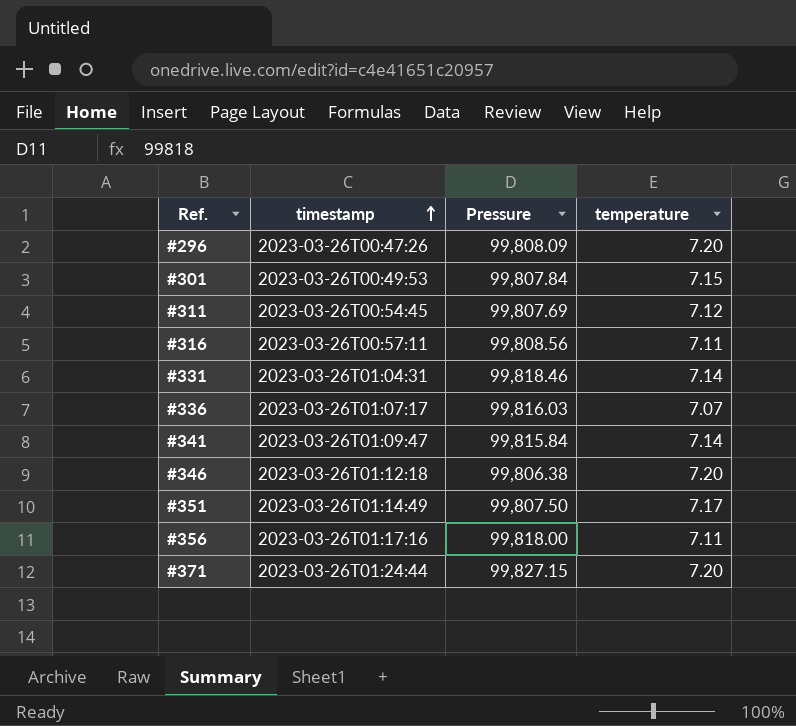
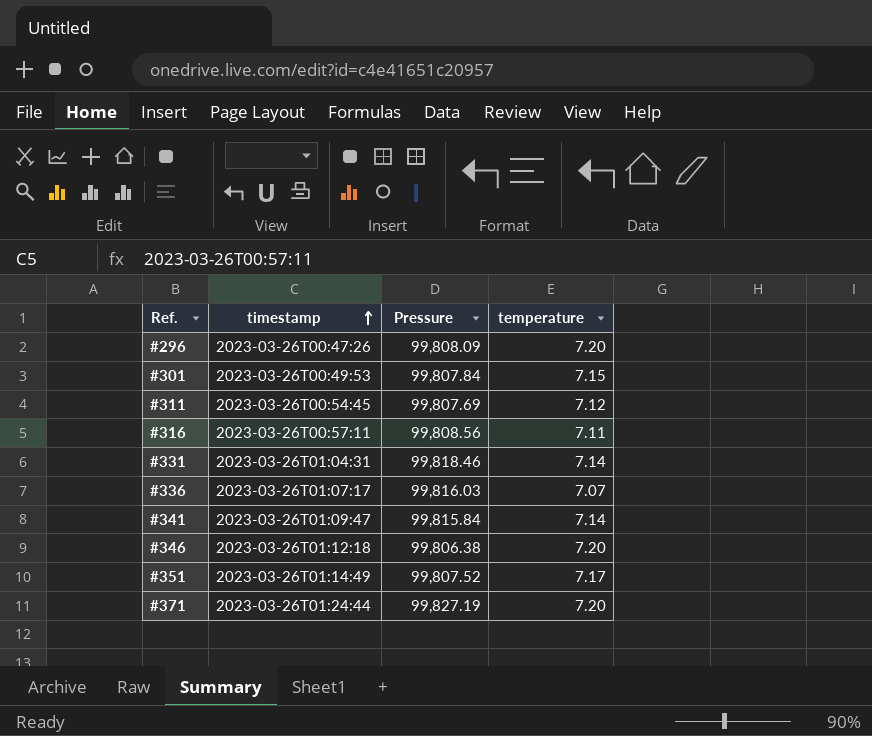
row #356: 2023-03-26T01:17:16 | 99,818.00 | 7.11 -> none
#351 | Pressure: 99,807.50 -> 99,807.52
#371 | Pressure: 99,827.15 -> 99,827.19

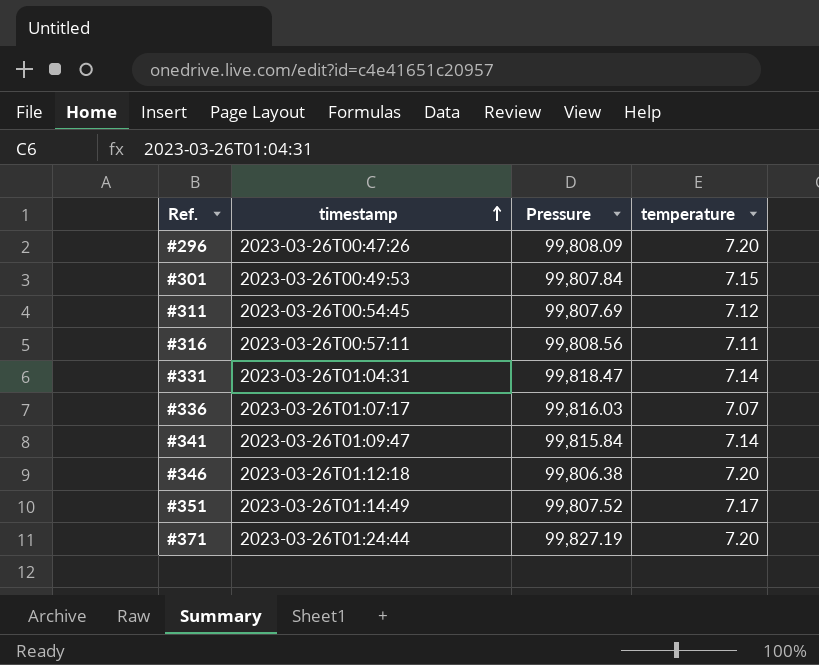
#331 | Pressure: 99,818.46 -> 99,818.47

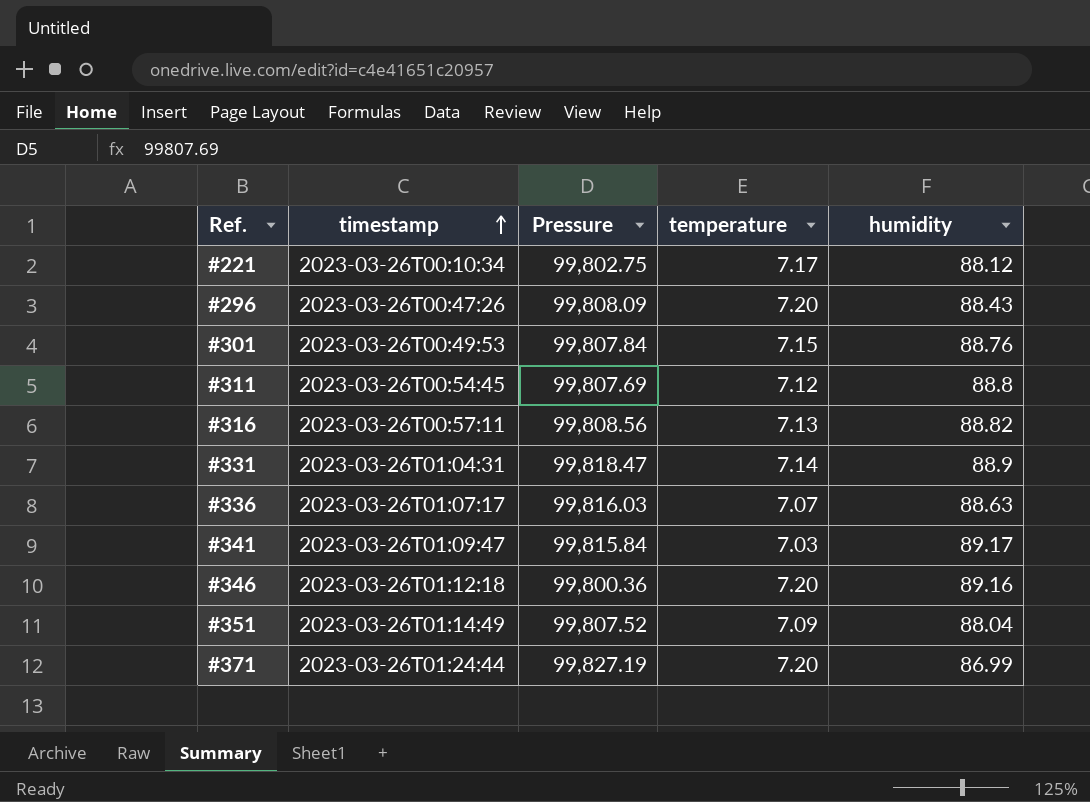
column humidity | position: none -> 5
row #221: none -> 2023-03-26T00:10:34 | 99,802.75 | 7.17 | 88.12
#316 | temperature: 7.11 -> 7.13
#341 | temperature: 7.14 -> 7.03
#346 | Pressure: 99,806.38 -> 99,800.36
#351 | temperature: 7.17 -> 7.09

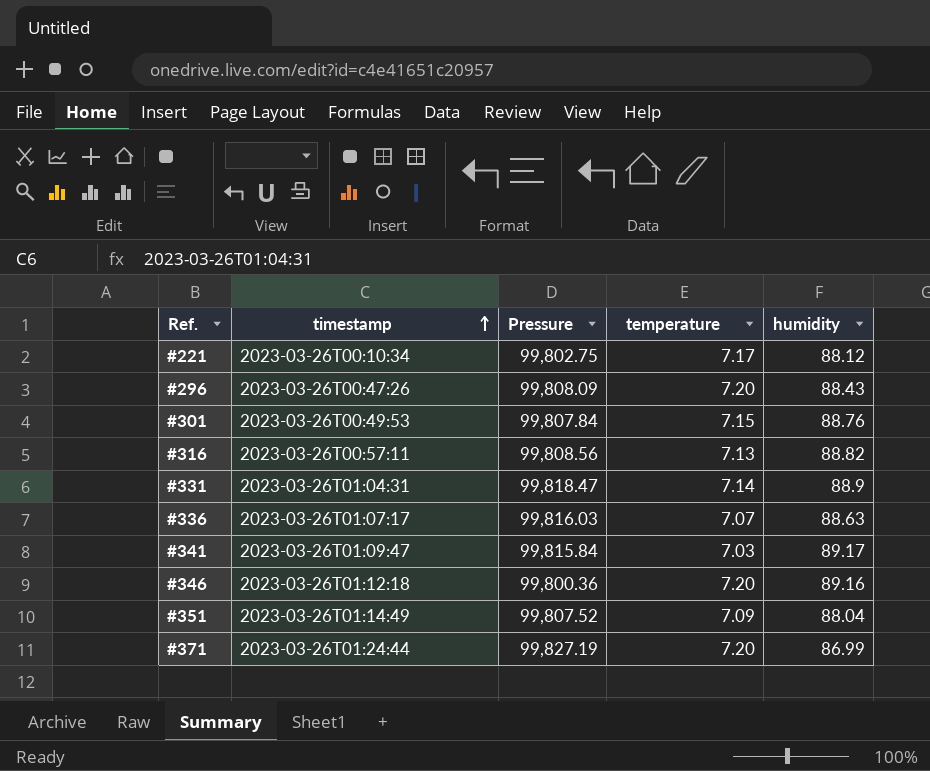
row #311: 2023-03-26T00:54:45 | 99,807.69 | 7.12 | 88.8 -> none

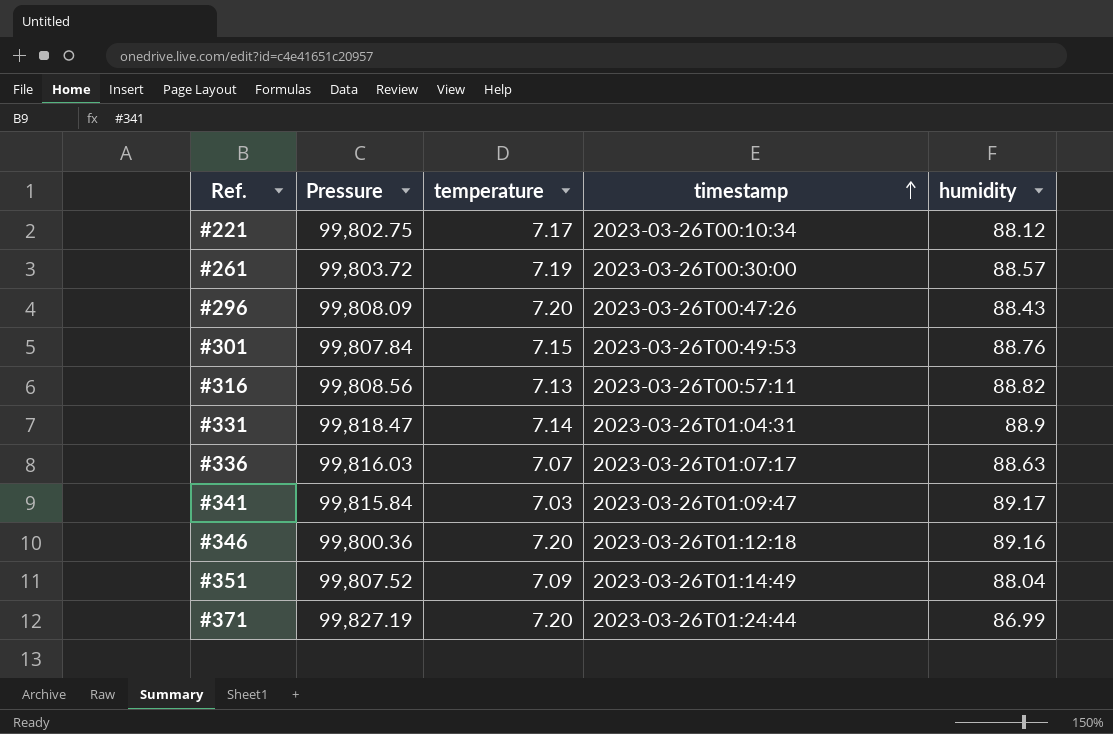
column timestamp | position: 2 -> 4
row #261: none -> 99,803.72 | 7.19 | 2023-03-26T00:30:00 | 88.57

